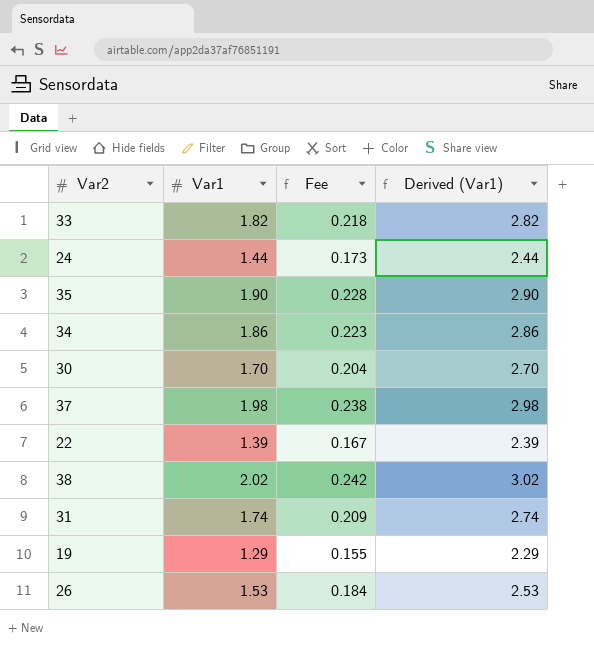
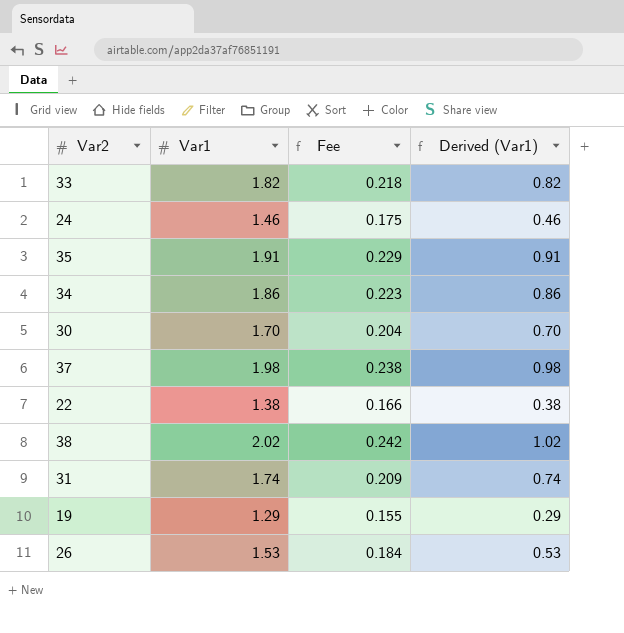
column Derived (Var1) | formula: [Var1] + 1 -> [Var1] - 1
24 | Var1: 1.44 -> 1.46
24 | Fee: 0.173 -> 0.175
35 | Var1: 1.90 -> 1.91
35 | Fee: 0.228 -> 0.229
22 | Var1: 1.39 -> 1.38
22 | Fee: 0.167 -> 0.166

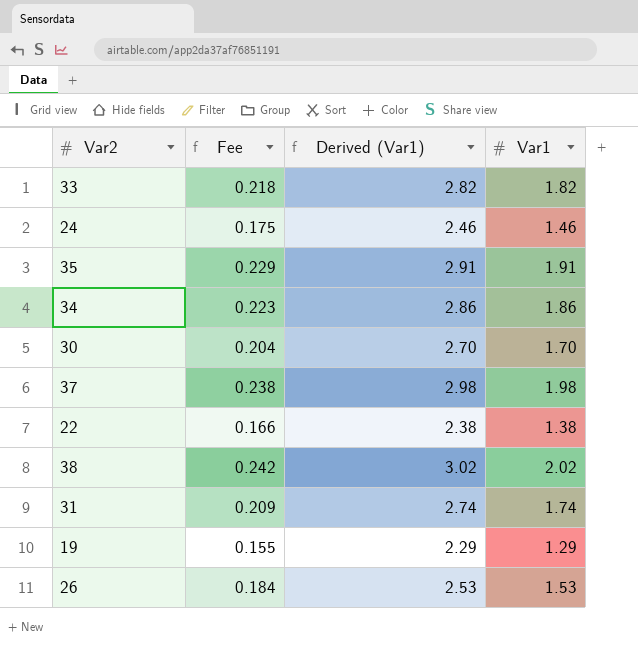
column Derived (Var1) | formula: [Var1] - 1 -> [Var1] + 1
column Var1 | position: 2 -> 4

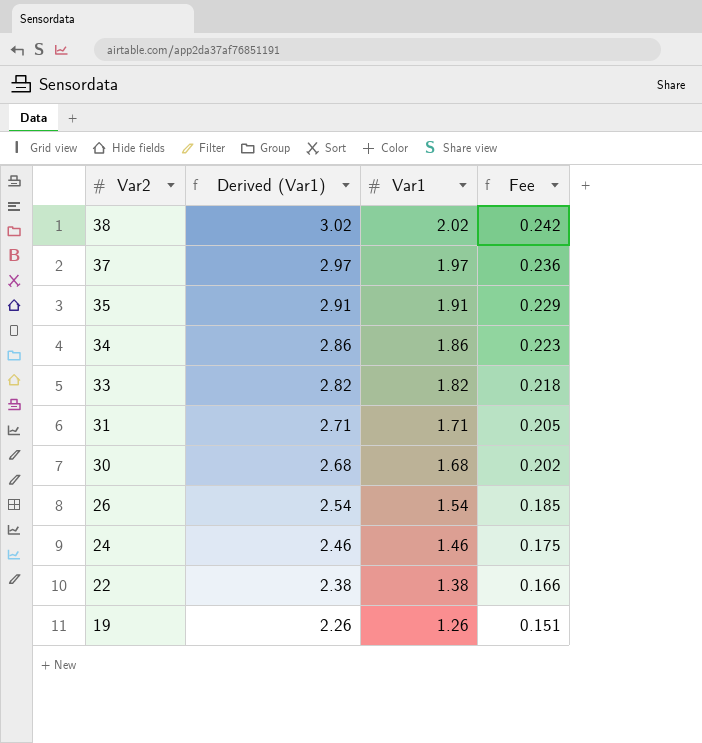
row order: none -> Var2 descending
column Fee | position: 2 -> 4
37 | Derived (Var1): 2.98 -> 2.97
37 | Var1: 1.98 -> 1.97
37 | Fee: 0.238 -> 0.236
31 | Derived (Var1): 2.74 -> 2.71
31 | Var1: 1.74 -> 1.71
31 | Fee: 0.209 -> 0.205
30 | Derived (Var1): 2.70 -> 2.68
30 | Var1: 1.70 -> 1.68
30 | Fee: 0.204 -> 0.202
26 | Derived (Var1): 2.53 -> 2.54
26 | Var1: 1.53 -> 1.54
26 | Fee: 0.184 -> 0.185
19 | Derived (Var1): 2.29 -> 2.26
19 | Var1: 1.29 -> 1.26
19 | Fee: 0.155 -> 0.151

